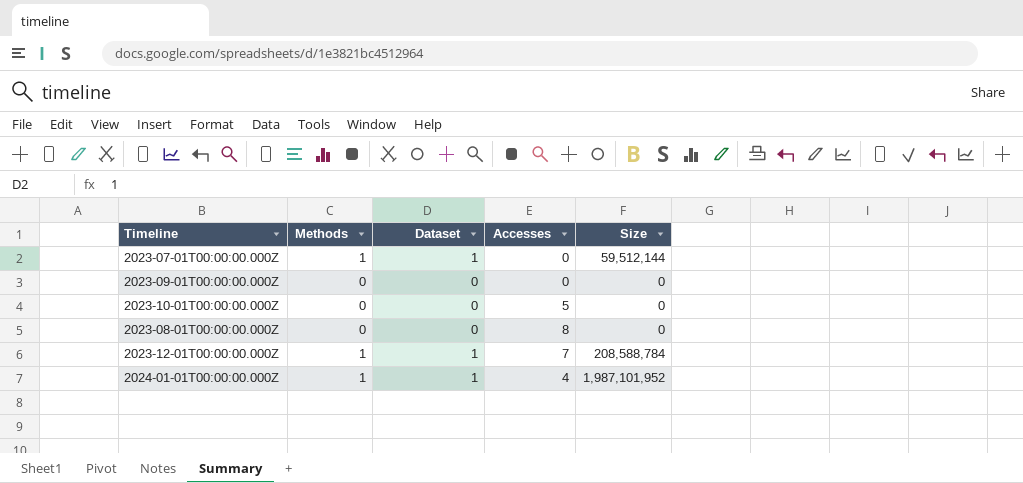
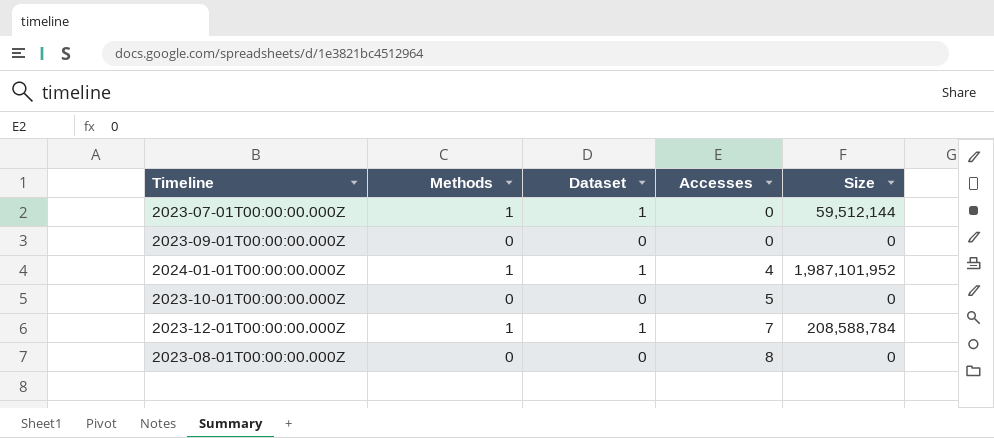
row order: none -> Accesses ascending

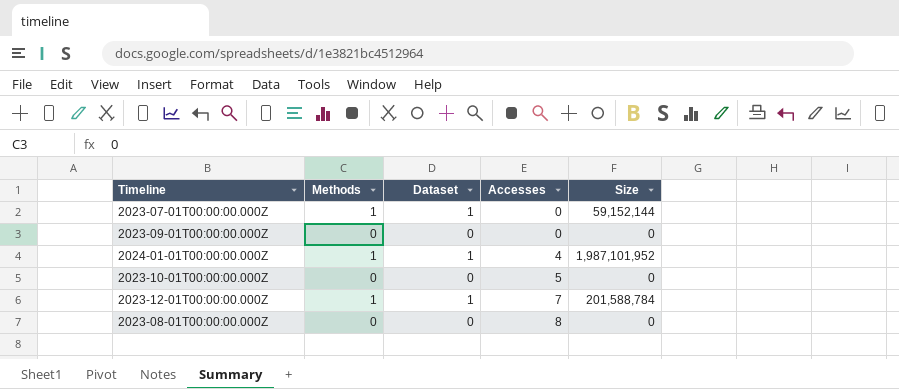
2023-07-01T00:00:00.000Z | Size: 59,512,144 -> 59,152,144
2023-12-01T00:00:00.000Z | Size: 208,588,784 -> 201,588,784

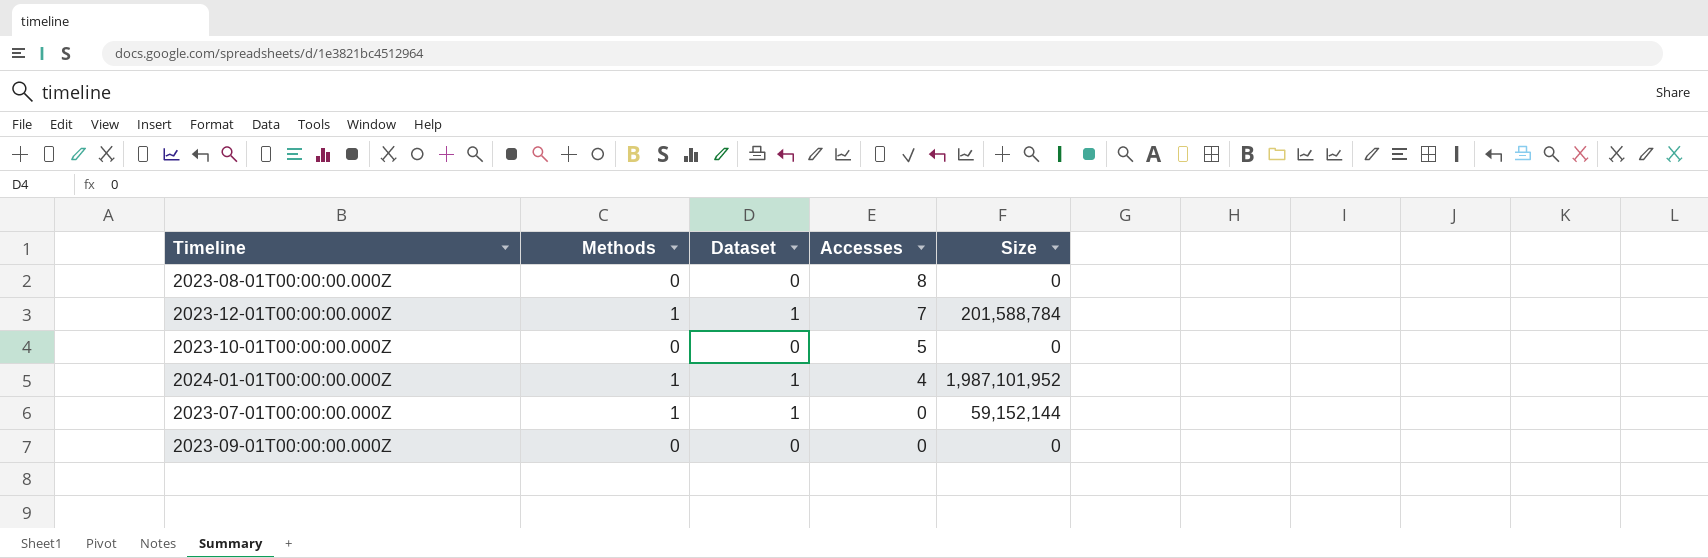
row order: Accesses ascending -> Accesses descending

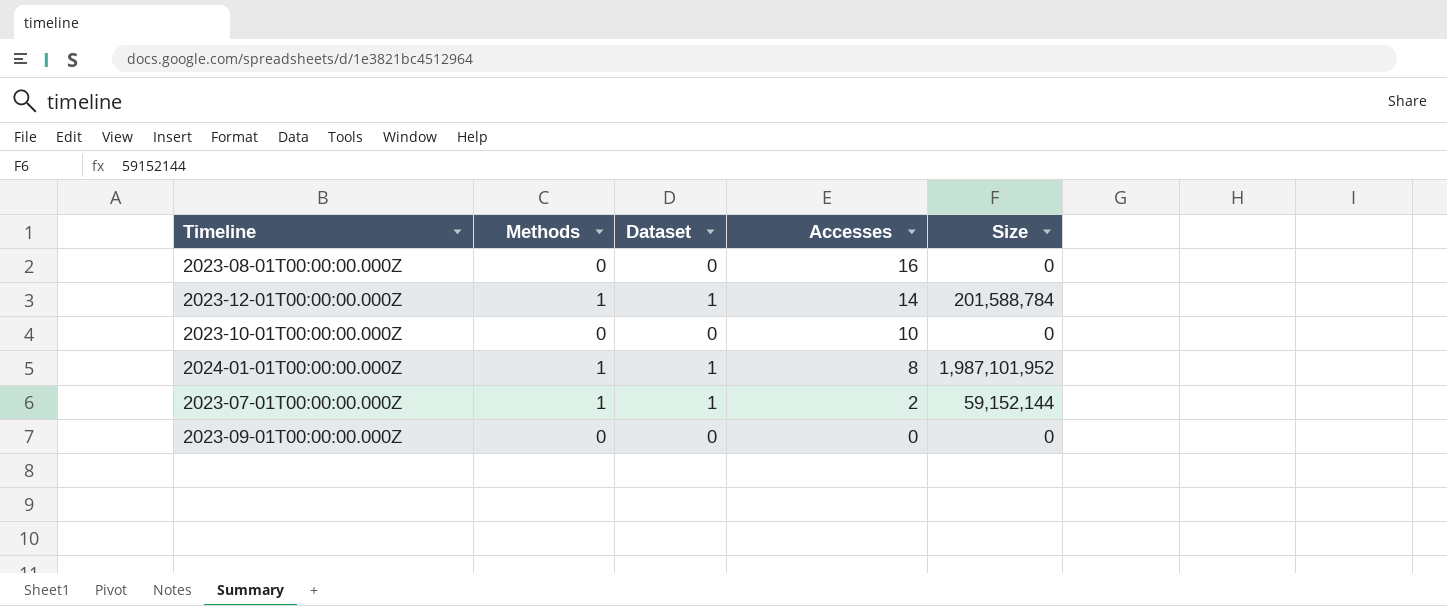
2023-08-01T00:00:00.000Z | Accesses: 8 -> 16
2023-12-01T00:00:00.000Z | Accesses: 7 -> 14
2023-10-01T00:00:00.000Z | Accesses: 5 -> 10
2024-01-01T00:00:00.000Z | Accesses: 4 -> 8
2023-07-01T00:00:00.000Z | Accesses: 0 -> 2

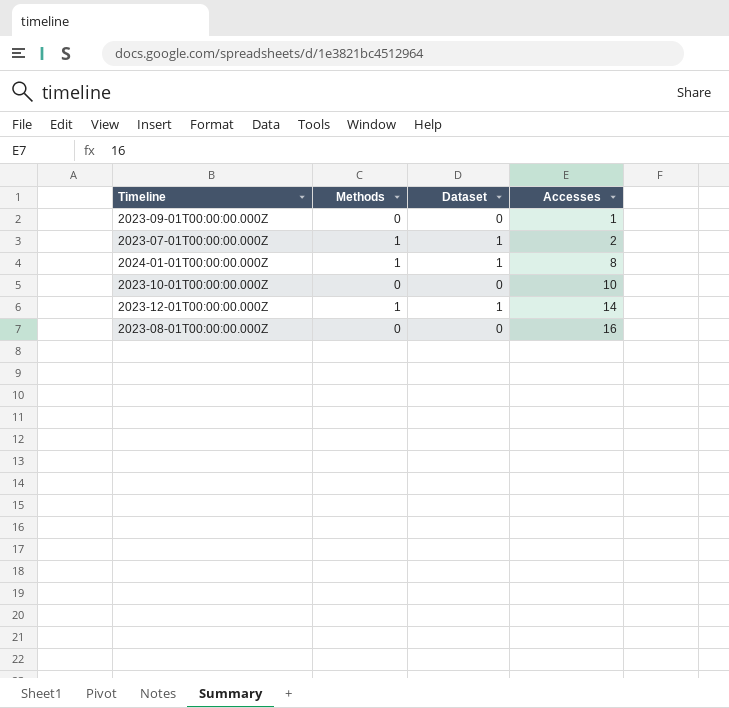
row order: Accesses descending -> Accesses ascending
column Size | position: 5 -> none
2023-09-01T00:00:00.000Z | Accesses: 0 -> 1

